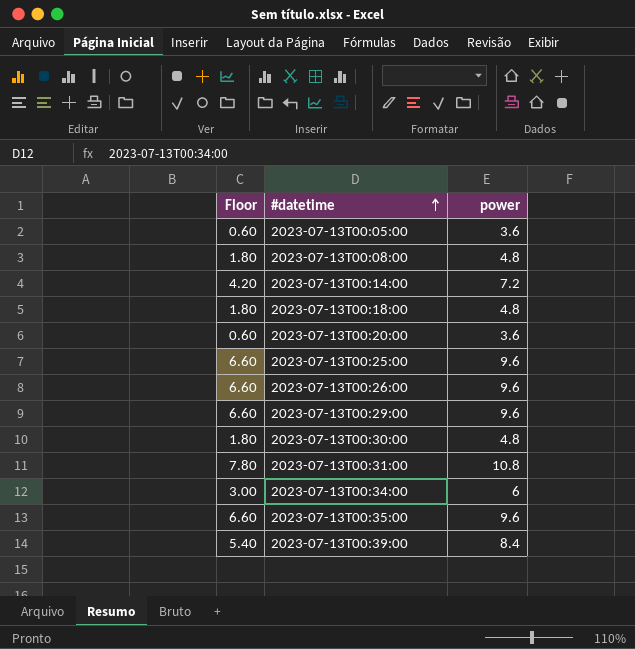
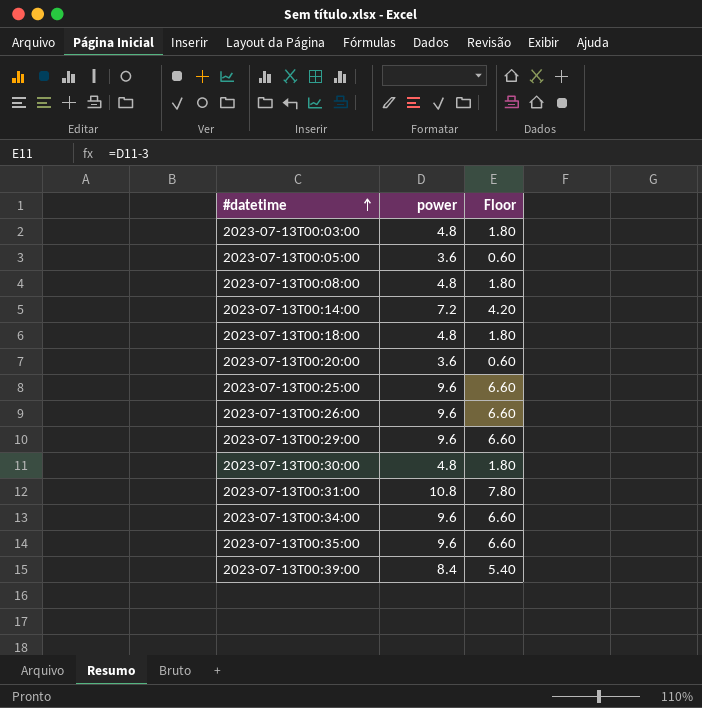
column Floor | position: 1 -> 3
row 2023-07-13T00:03:00: none -> 4.8 | 1.80
2023-07-13T00:34:00 | power: 6 -> 9.6
2023-07-13T00:34:00 | Floor: 3.00 -> 6.60

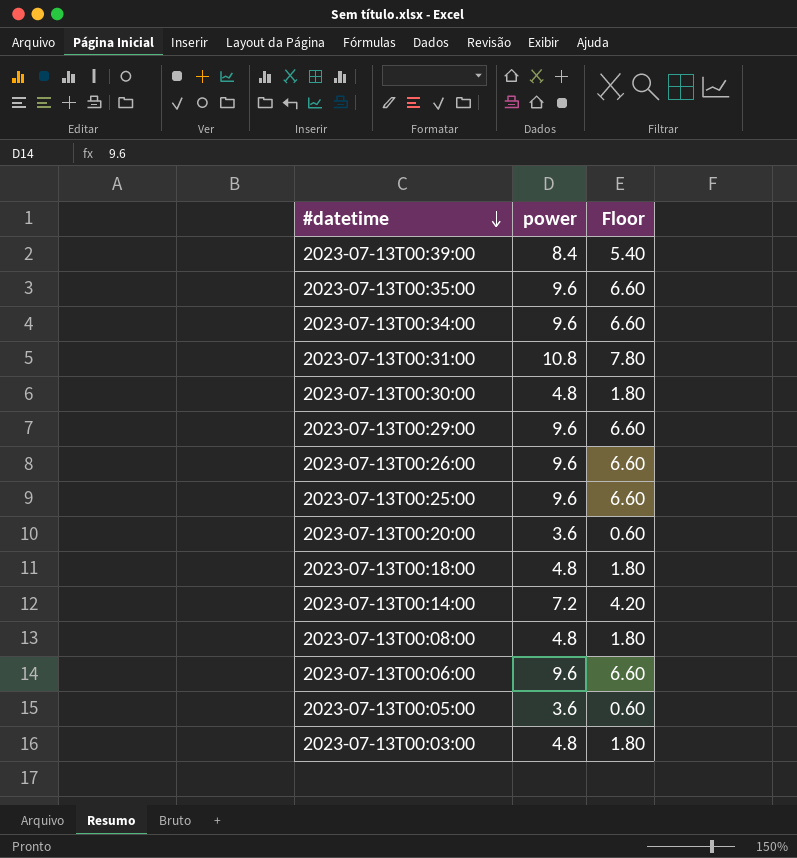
row order: #datetime ascending -> #datetime descending
row 2023-07-13T00:06:00: none -> 9.6 | 6.60

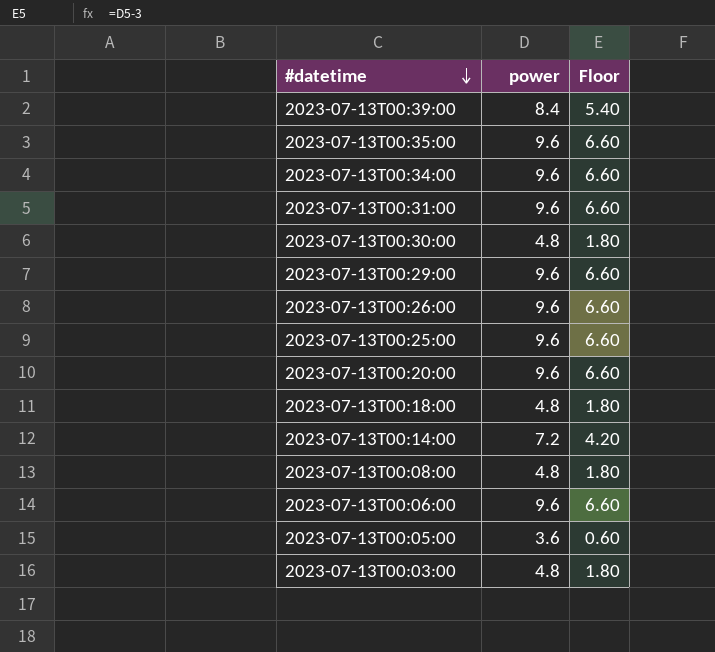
2023-07-13T00:31:00 | power: 10.8 -> 9.6
2023-07-13T00:31:00 | Floor: 7.80 -> 6.60
2023-07-13T00:20:00 | power: 3.6 -> 9.6
2023-07-13T00:20:00 | Floor: 0.60 -> 6.60

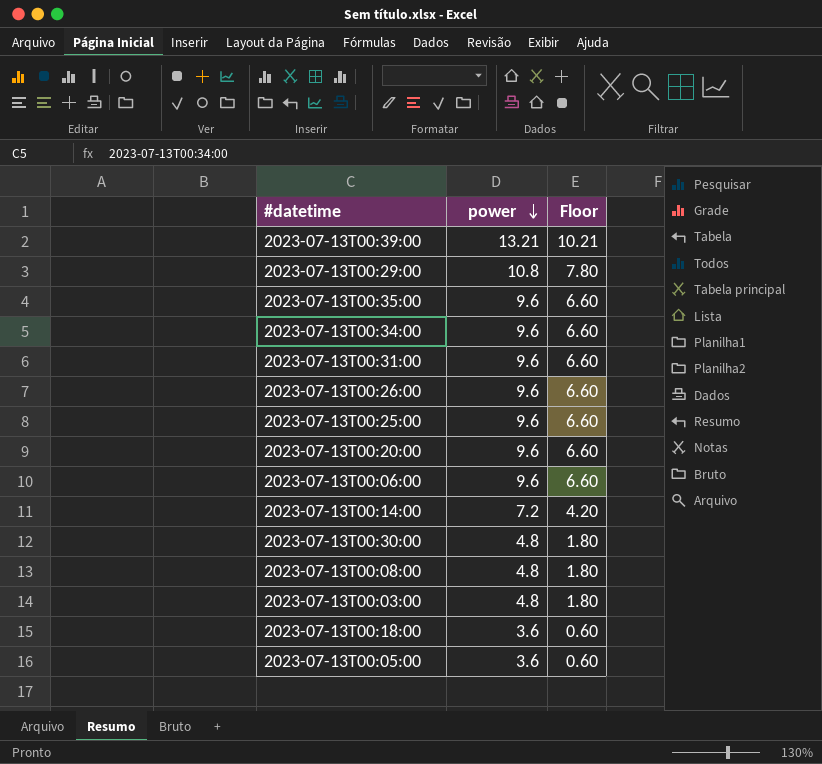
row order: #datetime descending -> power descending
2023-07-13T00:39:00 | power: 8.4 -> 13.21
2023-07-13T00:39:00 | Floor: 5.40 -> 10.21
2023-07-13T00:29:00 | power: 9.6 -> 10.8
2023-07-13T00:29:00 | Floor: 6.60 -> 7.80
2023-07-13T00:18:00 | power: 4.8 -> 3.6
2023-07-13T00:18:00 | Floor: 1.80 -> 0.60

